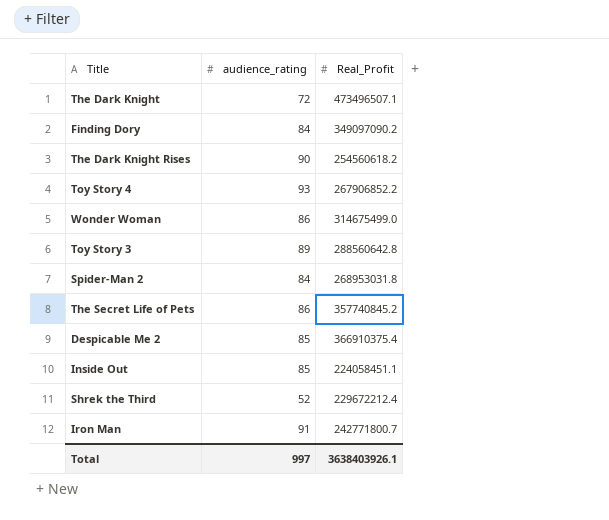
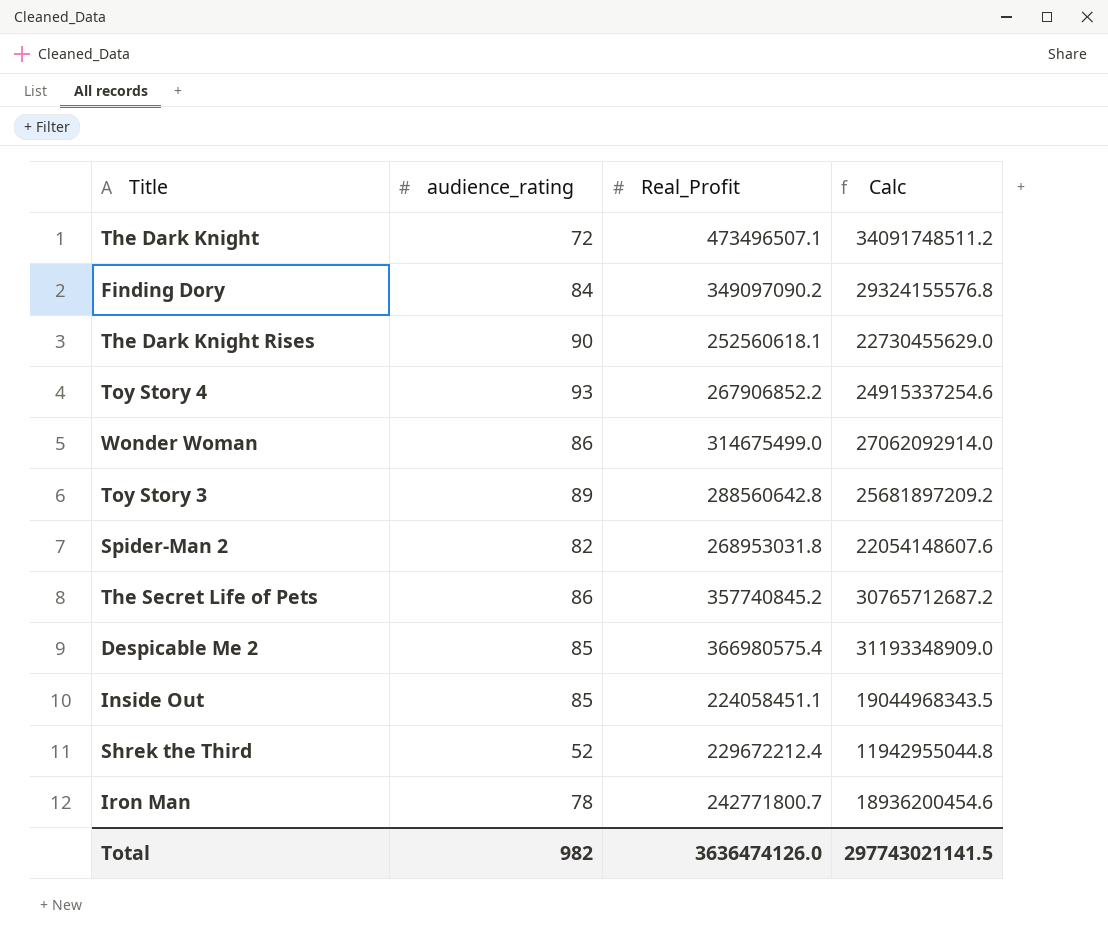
column Calc | formula: none -> [audience_rating] * [Real_Profit]
The Dark Knight Rises | Real_Profit: 254560618.2 -> 252560618.1
Spider-Man 2 | audience_rating: 84 -> 82
Despicable Me 2 | Real_Profit: 366910375.4 -> 366980575.4
Iron Man | audience_rating: 91 -> 78
Total | audience_rating: 997 -> 982
Total | Real_Profit: 3638403926.1 -> 3636474126.0

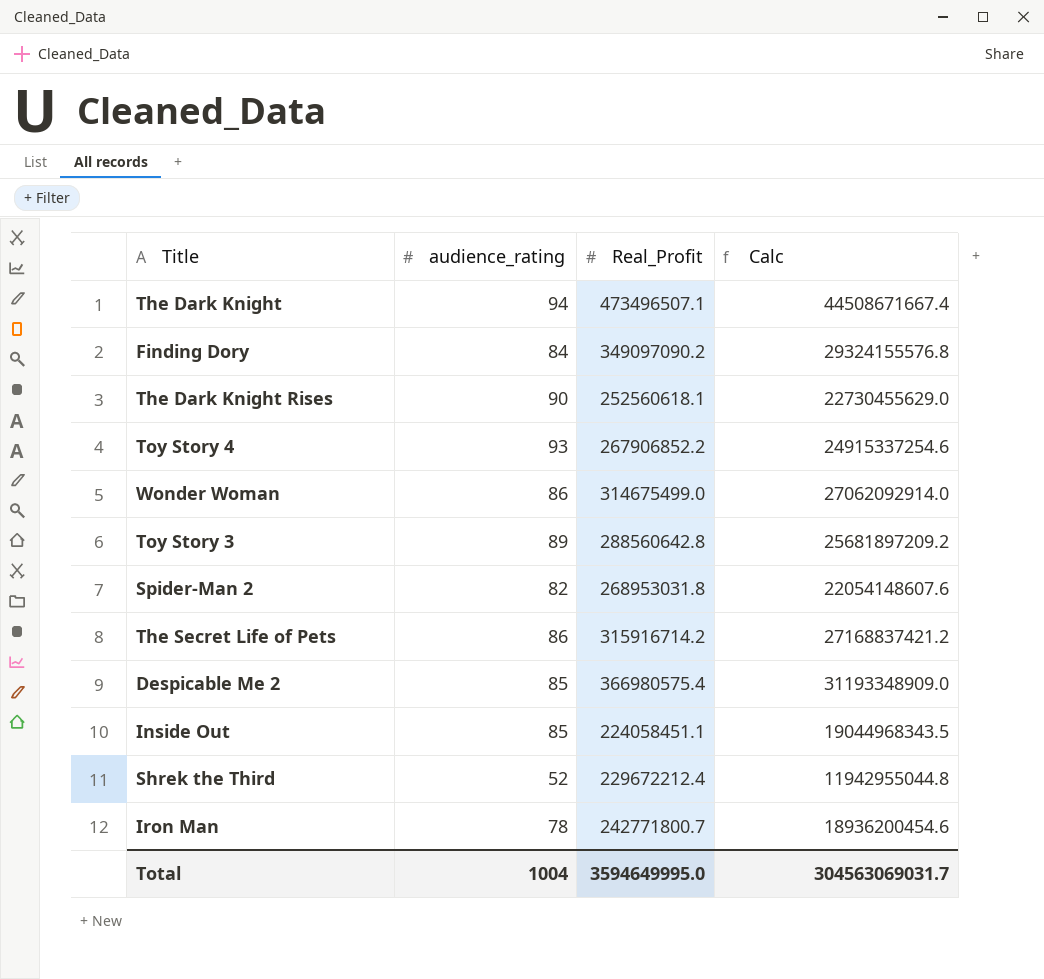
The Dark Knight | audience_rating: 72 -> 94
The Dark Knight | Calc: 34091748511.2 -> 44508671667.4
The Secret Life of Pets | Real_Profit: 357740845.2 -> 315916714.2
The Secret Life of Pets | Calc: 30765712687.2 -> 27168837421.2
Total | audience_rating: 982 -> 1004
Total | Real_Profit: 3636474126.0 -> 3594649995.0
Total | Calc: 297743021141.5 -> 304563069031.7

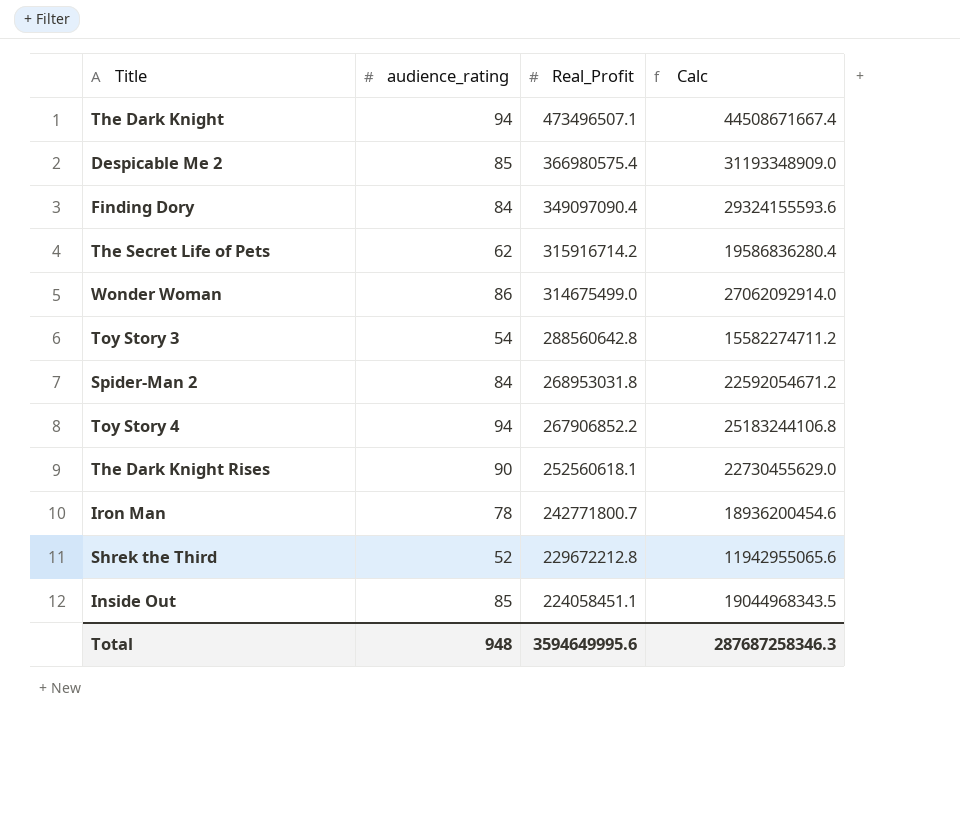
row order: none -> Real_Profit descending
Finding Dory | Real_Profit: 349097090.2 -> 349097090.4
Finding Dory | Calc: 29324155576.8 -> 29324155593.6
The Secret Life of Pets | audience_rating: 86 -> 62
The Secret Life of Pets | Calc: 27168837421.2 -> 19586836280.4
Toy Story 3 | audience_rating: 89 -> 54
Toy Story 3 | Calc: 25681897209.2 -> 15582274711.2
Spider-Man 2 | audience_rating: 82 -> 84
Spider-Man 2 | Calc: 22054148607.6 -> 22592054671.2
Toy Story 4 | audience_rating: 93 -> 94
Toy Story 4 | Calc: 24915337254.6 -> 25183244106.8
Shrek the Third | Real_Profit: 229672212.4 -> 229672212.8
Shrek the Third | Calc: 11942955044.8 -> 11942955065.6
Total | audience_rating: 1004 -> 948
Total | Real_Profit: 3594649995.0 -> 3594649995.6
Total | Calc: 304563069031.7 -> 287687258346.3

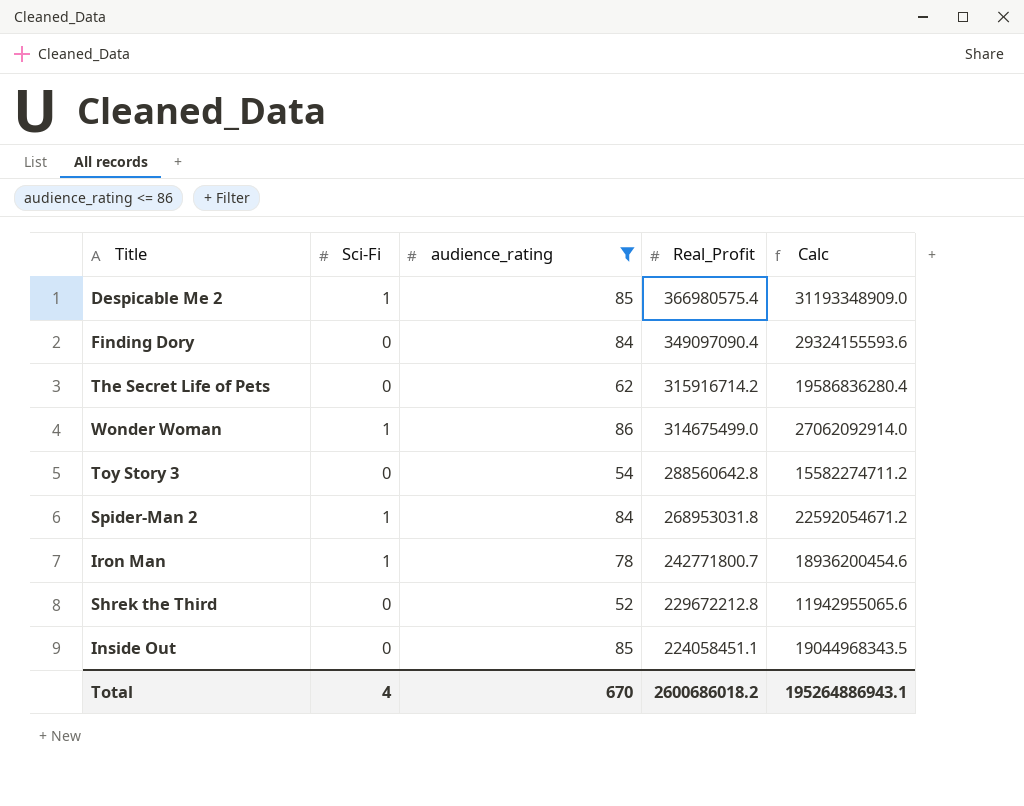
filter: none -> audience_rating <= 86
column Sci-Fi | position: none -> 2
Total | audience_rating: 948 -> 670
Total | Real_Profit: 3594649995.6 -> 2600686018.2
Total | Calc: 287687258346.3 -> 195264886943.1

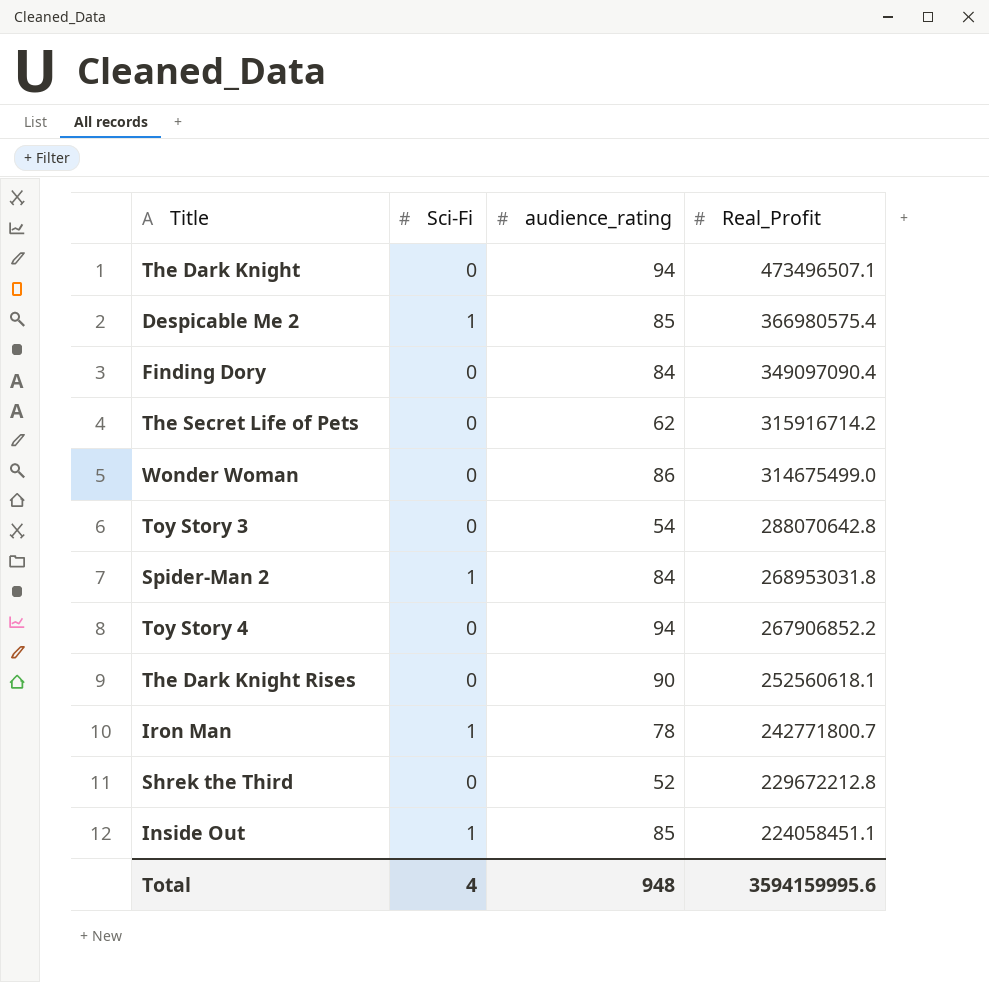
filter: audience_rating <= 86 -> none
column Calc | formula: [audience_rating] * [Real_Profit] -> none
Wonder Woman | Sci-Fi: 1 -> 0
Toy Story 3 | Real_Profit: 288560642.8 -> 288070642.8
Inside Out | Sci-Fi: 0 -> 1
Total | audience_rating: 670 -> 948
Total | Real_Profit: 2600686018.2 -> 3594159995.6

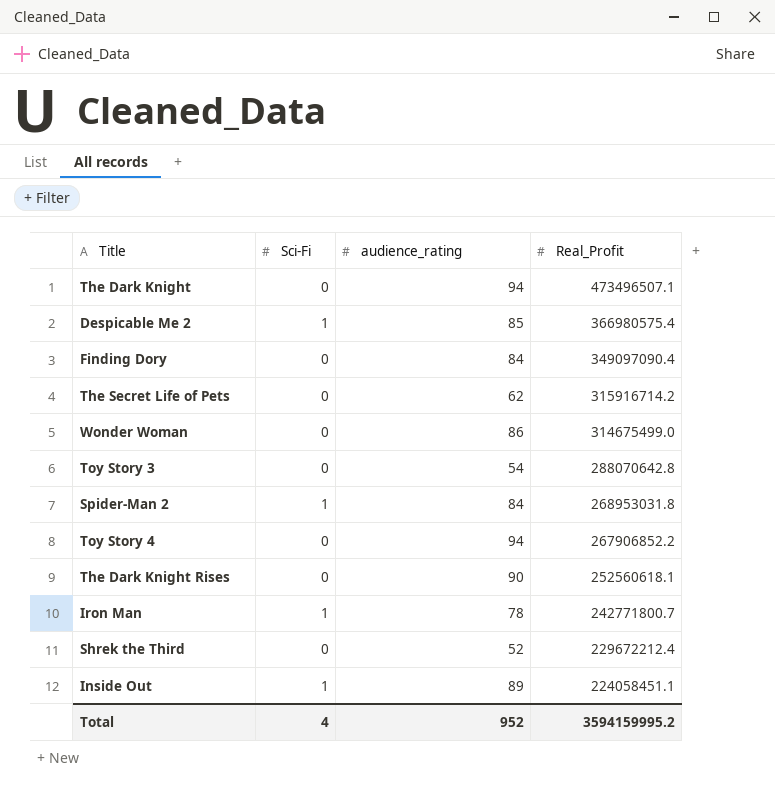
Shrek the Third | Real_Profit: 229672212.8 -> 229672212.4
Inside Out | audience_rating: 85 -> 89
Total | audience_rating: 948 -> 952
Total | Real_Profit: 3594159995.6 -> 3594159995.2

